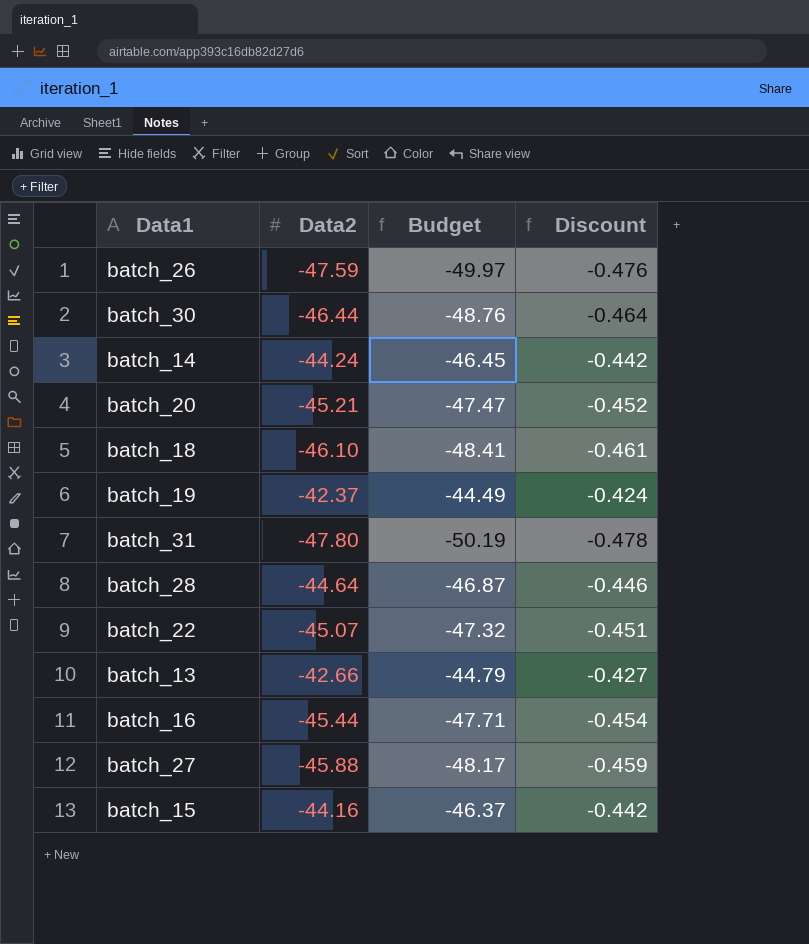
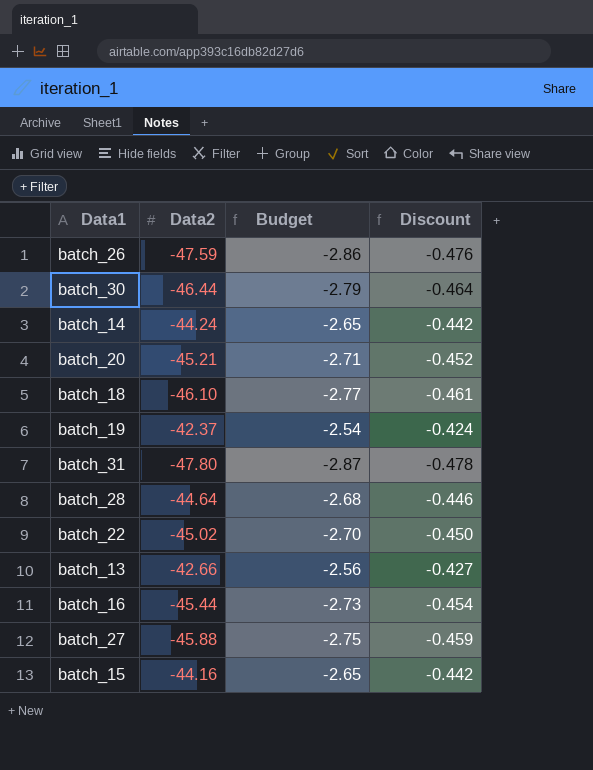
column Budget | formula: [Data2] * 1.05 -> [Data2] * 0.06
batch_22 | Data2: -45.07 -> -45.02
batch_22 | Discount: -0.451 -> -0.450

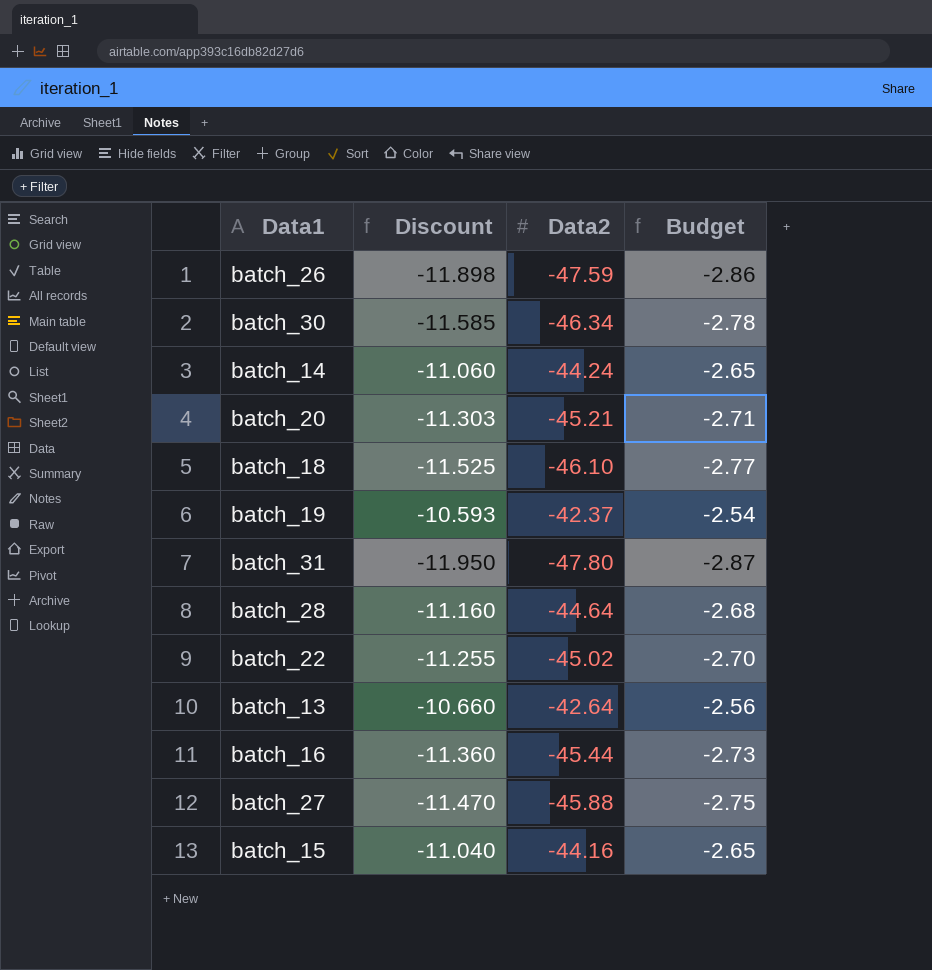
column Discount | formula: [Data2] * 0.01 -> [Data2] * 0.25
column Discount | position: 4 -> 2
batch_30 | Data2: -46.44 -> -46.34
batch_30 | Budget: -2.79 -> -2.78
batch_13 | Data2: -42.66 -> -42.64

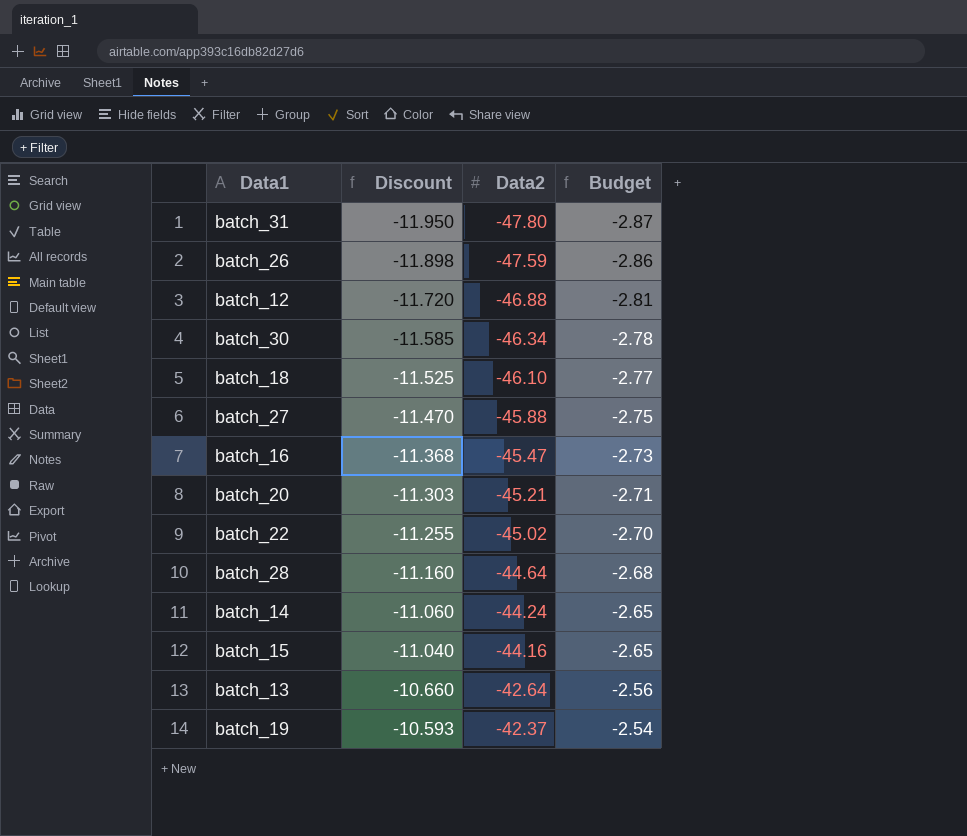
row order: none -> Discount ascending
row batch_12: none -> -11.720 | -46.88 | -2.81
batch_16 | Discount: -11.360 -> -11.368
batch_16 | Data2: -45.44 -> -45.47

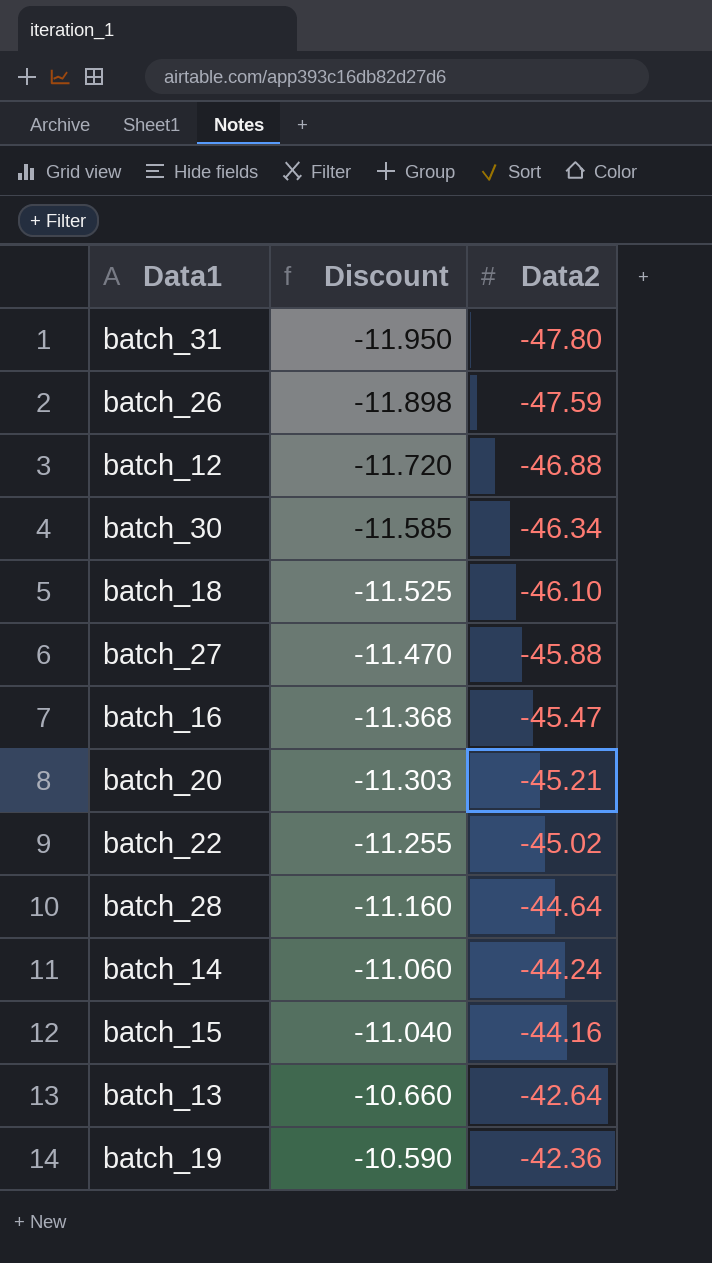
column Budget | formula: [Data2] * 0.06 -> none
batch_19 | Discount: -10.593 -> -10.590
batch_19 | Data2: -42.37 -> -42.36

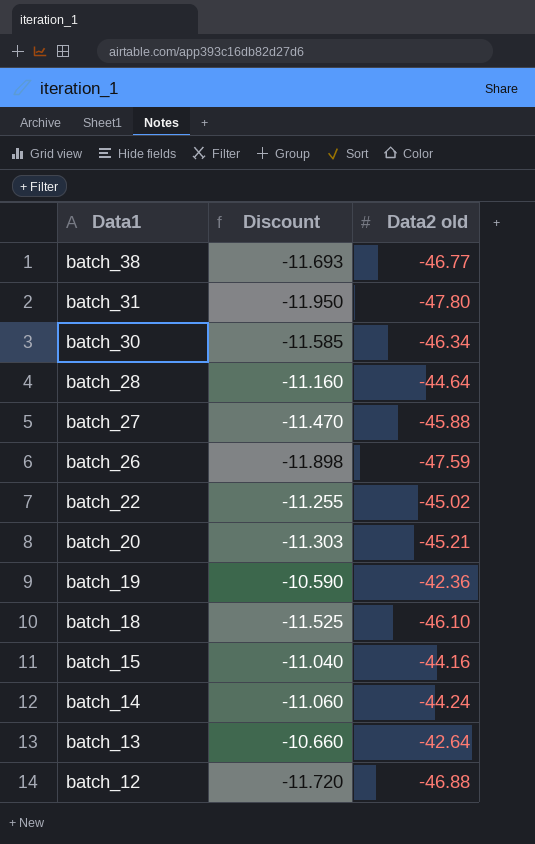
row order: Discount ascending -> Data1 descending
column name: Data2 -> Data2 old
row batch_16: -11.368 | -45.47 -> none
row batch_38: none -> -11.693 | -46.77

